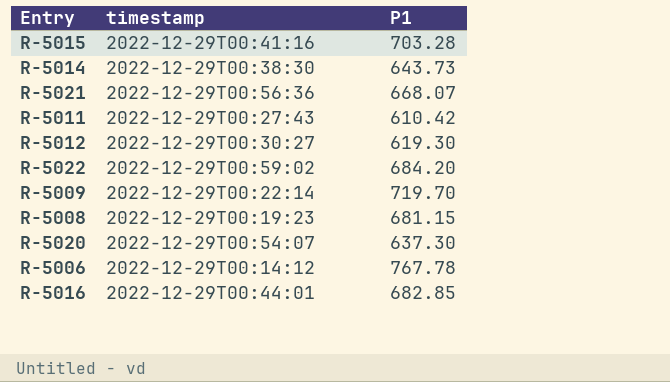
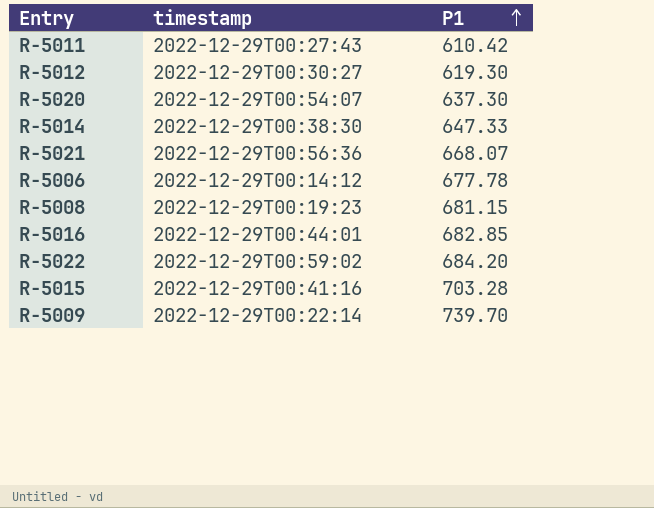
row order: none -> P1 ascending
R-5014 | P1: 643.73 -> 647.33
R-5006 | P1: 767.78 -> 677.78
R-5009 | P1: 719.70 -> 739.70

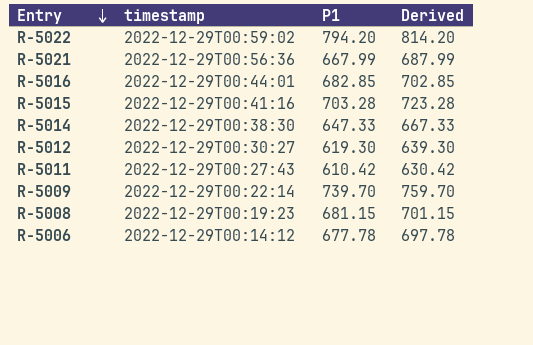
row order: P1 ascending -> Entry descending
column Derived | formula: none -> [P1] + 20
row R-5020: 2022-12-29T00:54:07 | 637.30 -> none
R-5022 | P1: 684.20 -> 794.20
R-5021 | P1: 668.07 -> 667.99

